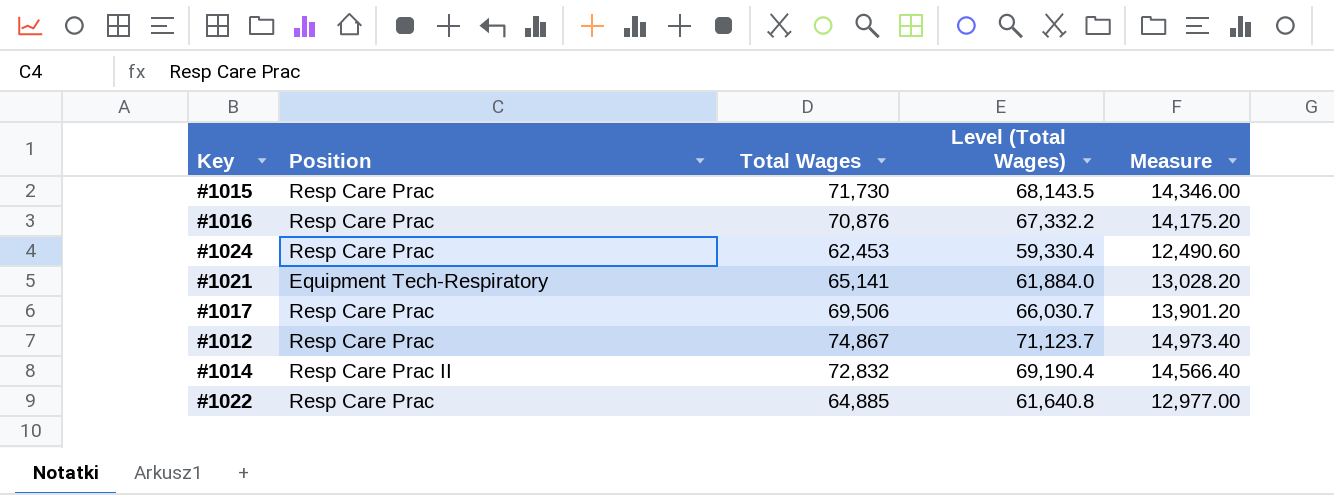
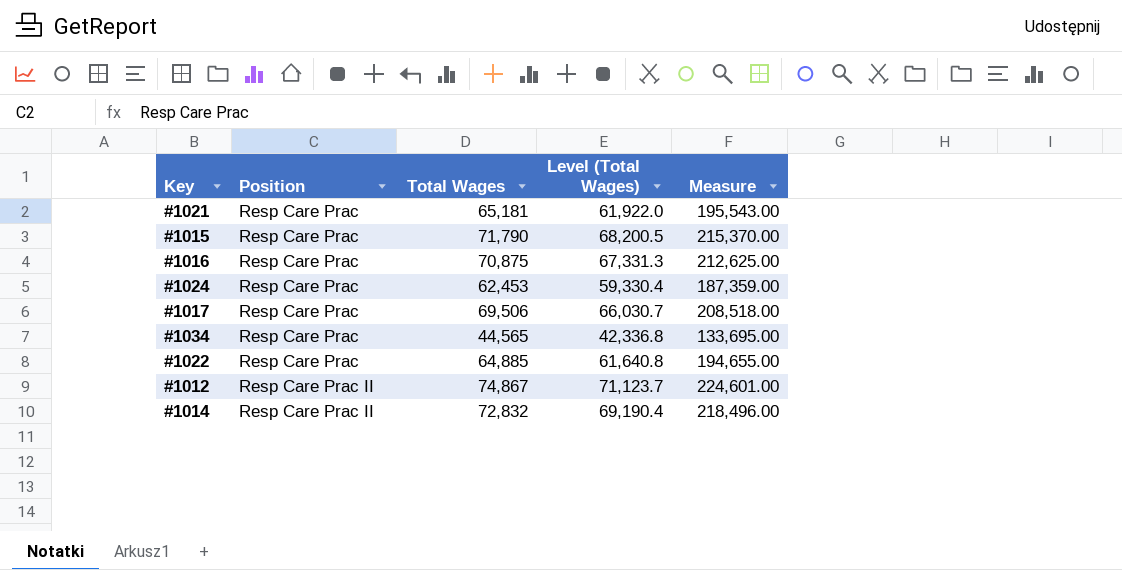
row order: none -> Position ascending
column Measure | formula: [Total Wages] * 0.2 -> [Total Wages] * 3
#1021 | Position: Equipment Tech-Respiratory -> Resp Care Prac
#1021 | Total Wages: 65,141 -> 65,181
#1021 | Level (Total Wages): 61,884.0 -> 61,922.0
#1015 | Total Wages: 71,730 -> 71,790
#1015 | Level (Total Wages): 68,143.5 -> 68,200.5
#1016 | Total Wages: 70,876 -> 70,875
#1016 | Level (Total Wages): 67,332.2 -> 67,331.3
row #1034: none -> Resp Care Prac | 44,565 | 42,336.8 | 133,695.00
#1012 | Position: Resp Care Prac -> Resp Care Prac II

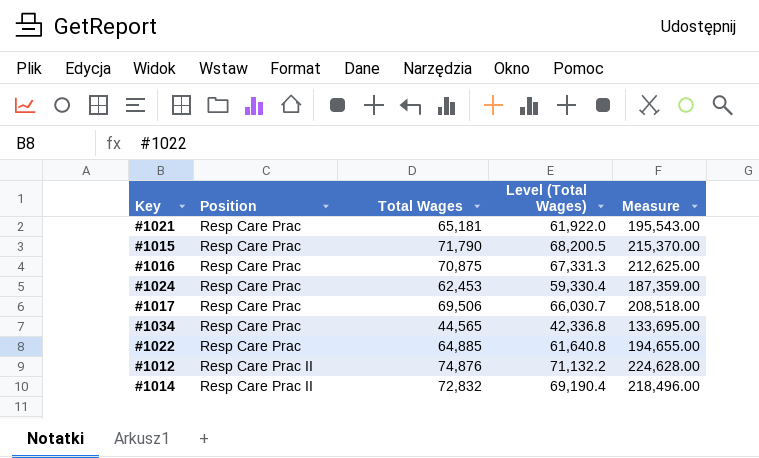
#1012 | Total Wages: 74,867 -> 74,876
#1012 | Level (Total Wages): 71,123.7 -> 71,132.2
#1012 | Measure: 224,601.00 -> 224,628.00

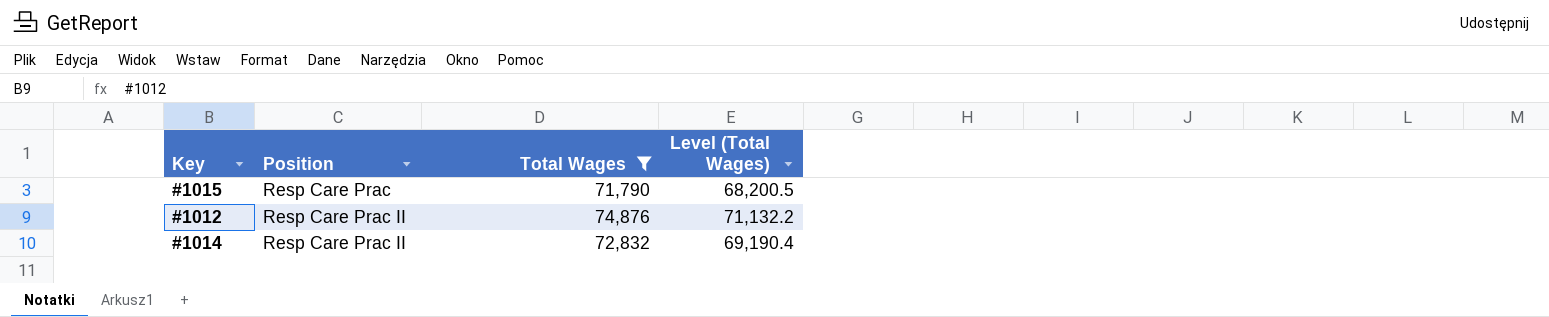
filter: none -> Total Wages >= 71,790
column Measure | formula: [Total Wages] * 3 -> none

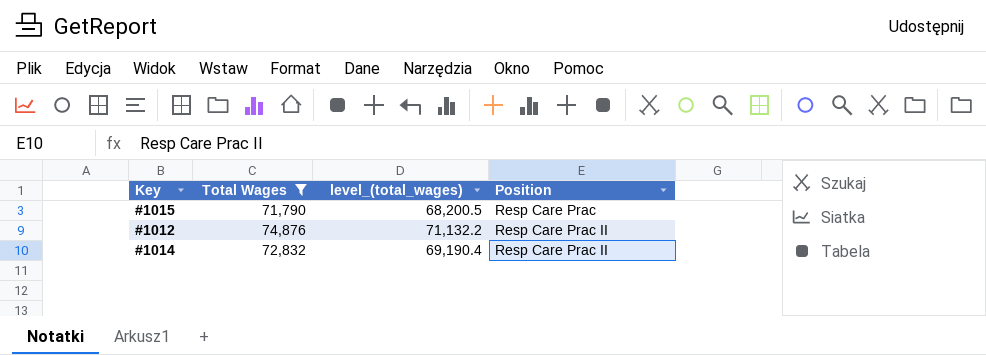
column name: Level (Total Wages) -> level_(total_wages)
column Position | position: 2 -> 4

